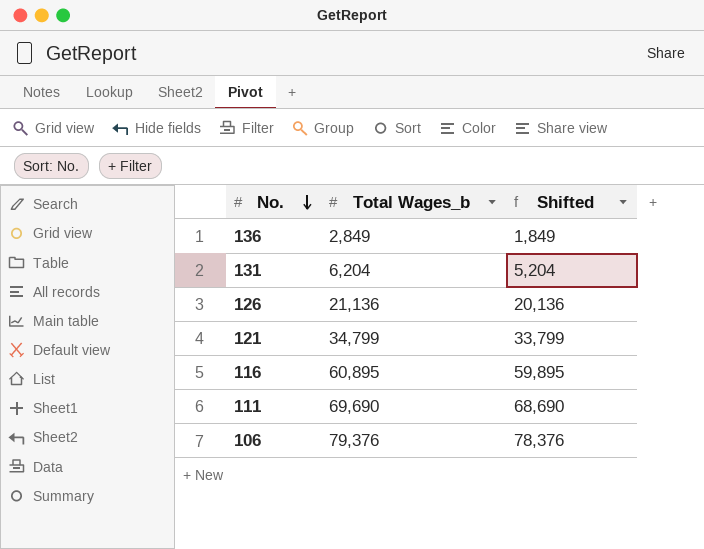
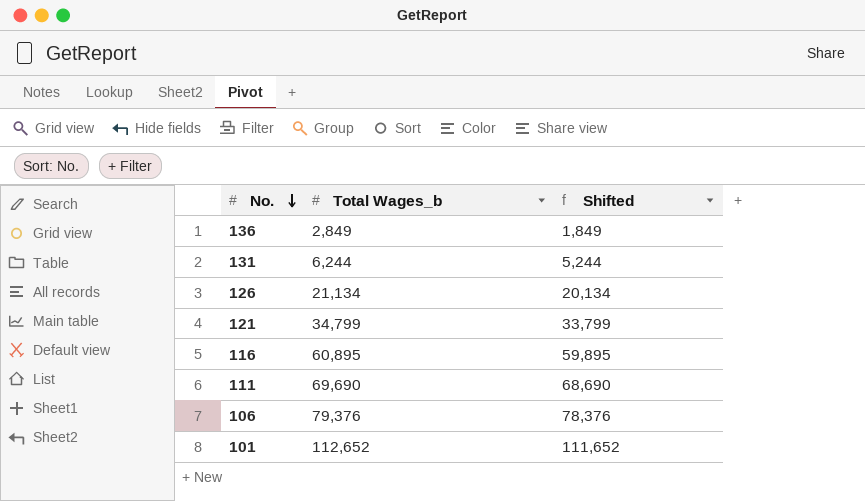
131 | Total Wages_b: 6,204 -> 6,244
131 | Shifted: 5,204 -> 5,244
126 | Total Wages_b: 21,136 -> 21,134
126 | Shifted: 20,136 -> 20,134
row 101: none -> 112,652 | 111,652

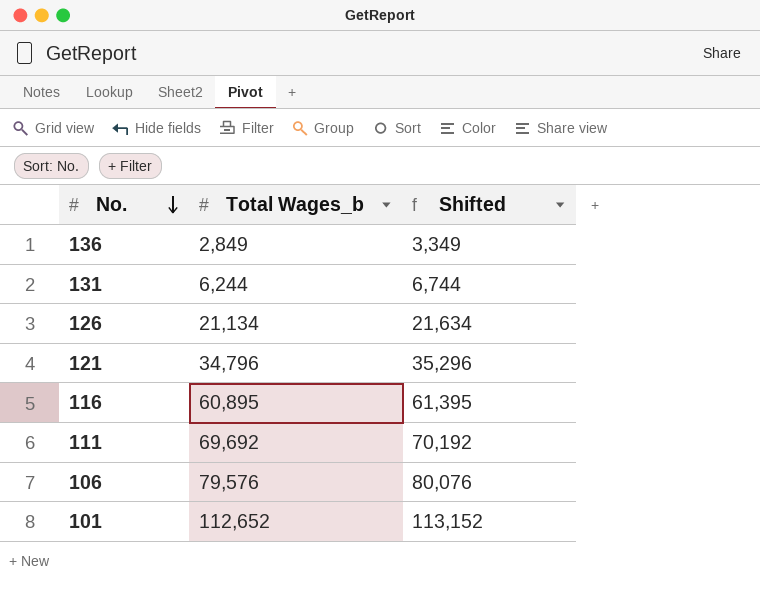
column Shifted | formula: [Total Wages_b] - 1000 -> [Total Wages_b] + 500
121 | Total Wages_b: 34,799 -> 34,796
111 | Total Wages_b: 69,690 -> 69,692
106 | Total Wages_b: 79,376 -> 79,576

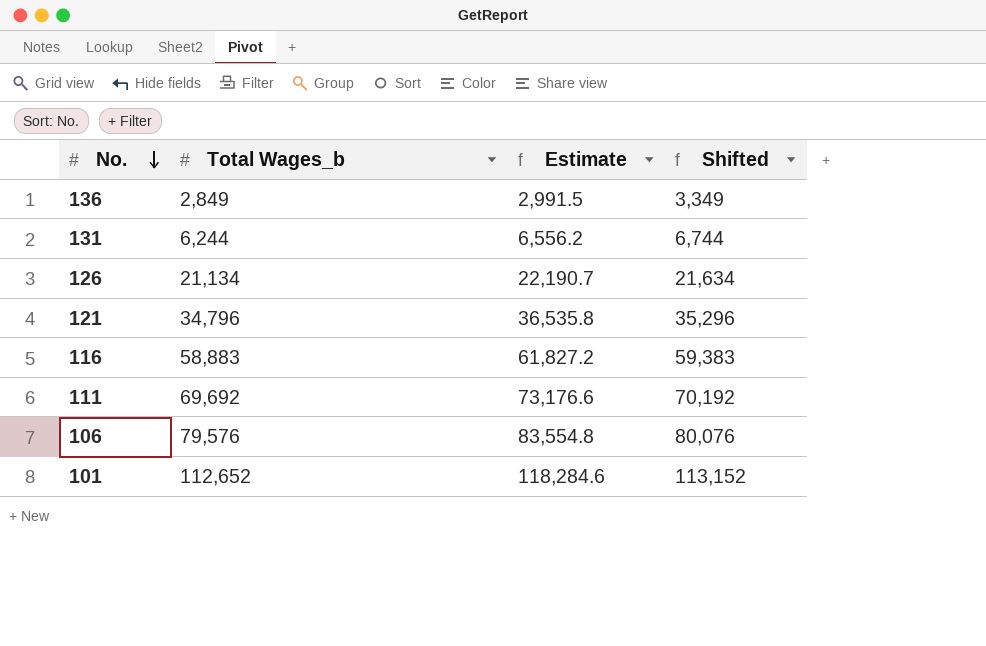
column Estimate | formula: none -> [Total Wages_b] * 1.05
116 | Total Wages_b: 60,895 -> 58,883
116 | Shifted: 61,395 -> 59,383

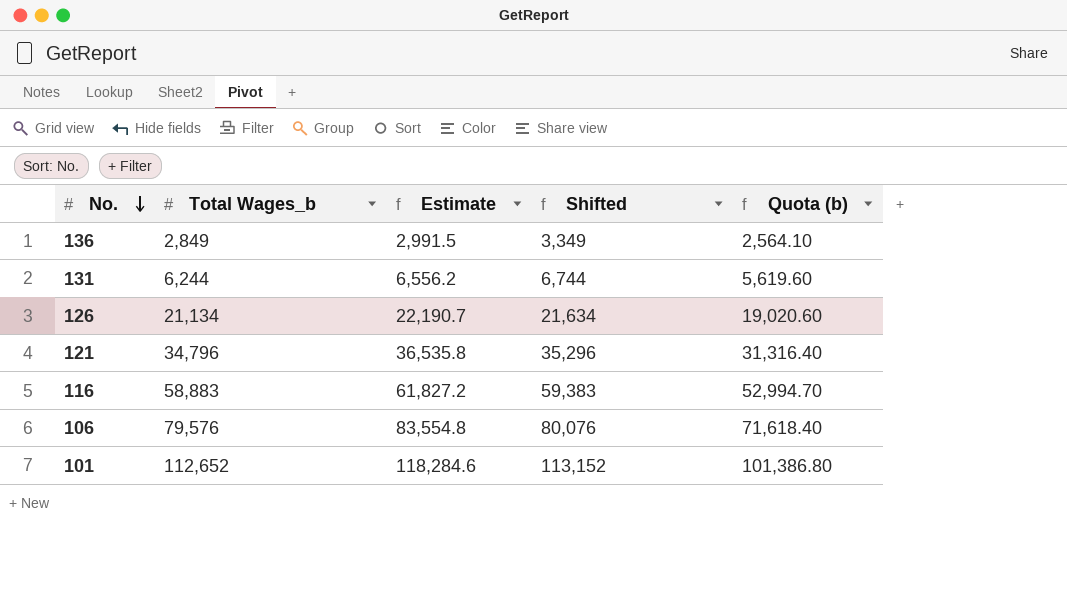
column Quota (b) | formula: none -> [Total Wages_b] * 0.9
row 111: 69,692 | 73,176.6 | 70,192 -> none

